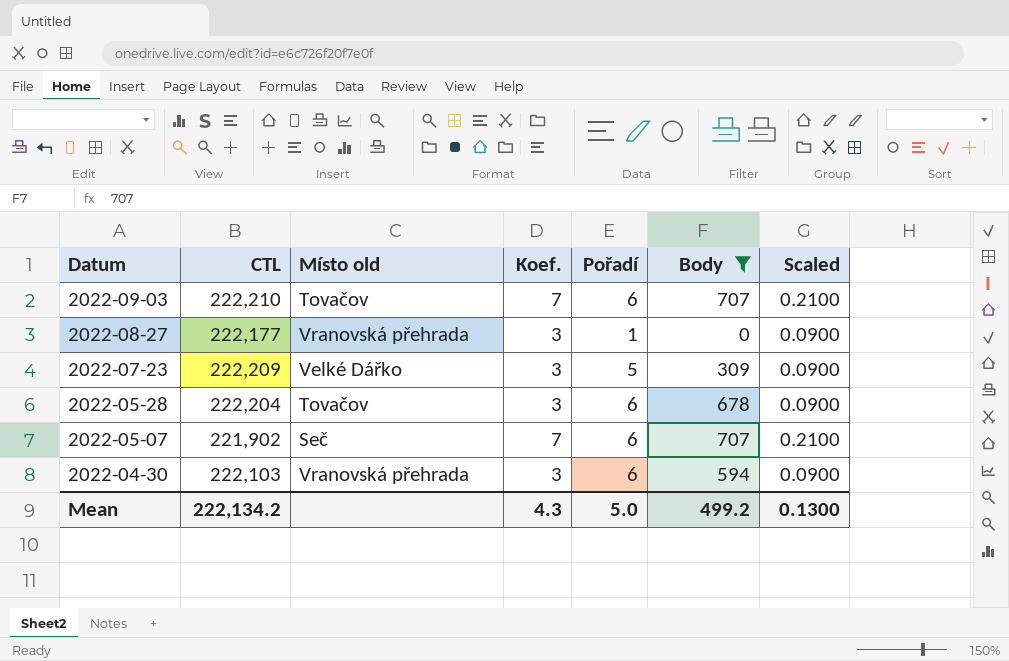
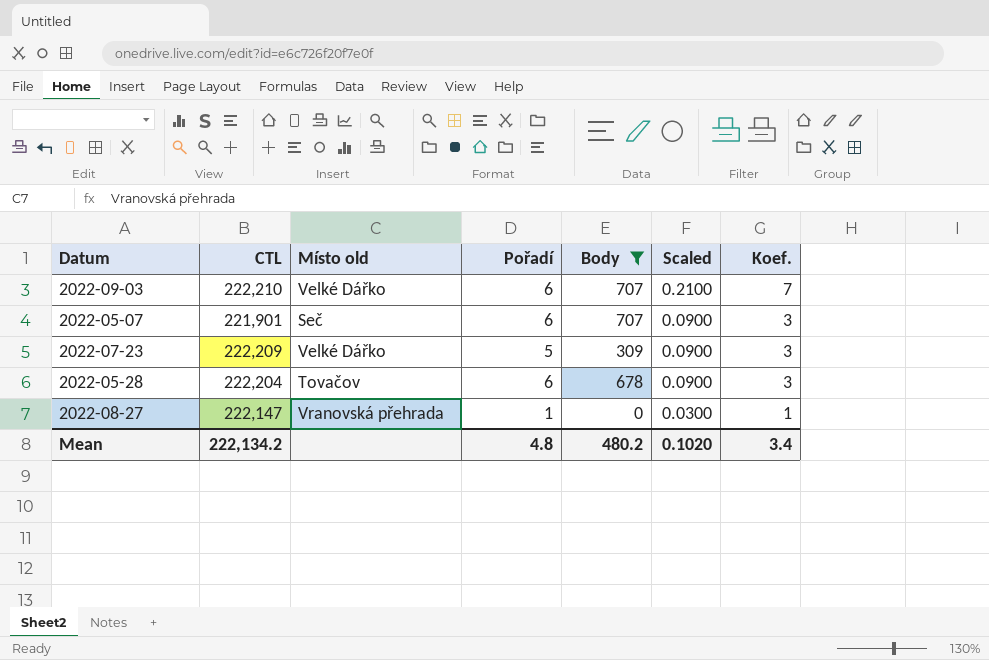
row order: Datum descending -> Scaled descending
column Koef. | position: 4 -> 7
row 2022-04-30: 222,103 | Vranovská přehrada | 3 | 6 | 594 | 0.0900 -> none
2022-09-03 | Místo old: Tovačov -> Velké Dářko
2022-05-07 | CTL: 221,902 -> 221,901
2022-05-07 | Scaled: 0.2100 -> 0.0900
2022-05-07 | Koef.: 7 -> 3
2022-08-27 | CTL: 222,177 -> 222,147
2022-08-27 | Scaled: 0.0900 -> 0.0300
2022-08-27 | Koef.: 3 -> 1
Mean | Pořadí: 5.0 -> 4.8
Mean | Body: 499.2 -> 480.2
Mean | Scaled: 0.1300 -> 0.1020
Mean | Koef.: 4.3 -> 3.4

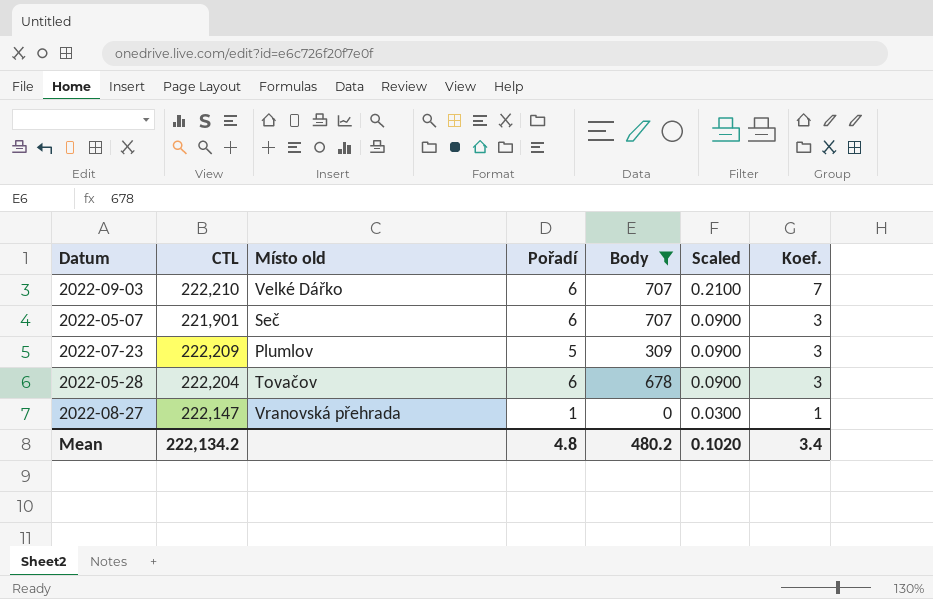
2022-07-23 | Místo old: Velké Dářko -> Plumlov

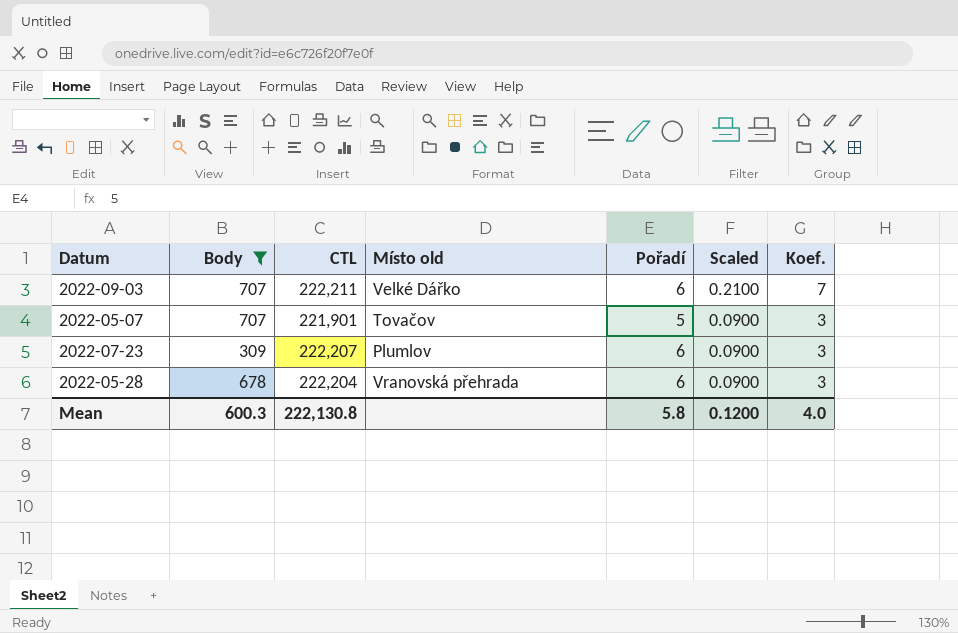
column Body | position: 5 -> 2
row 2022-08-27: 222,147 | Vranovská přehrada | 1 | 0 | 0.0300 | 1 -> none
2022-09-03 | CTL: 222,210 -> 222,211
2022-05-07 | Místo old: Seč -> Tovačov
2022-05-07 | Pořadí: 6 -> 5
2022-07-23 | CTL: 222,209 -> 222,207
2022-07-23 | Pořadí: 5 -> 6
2022-05-28 | Místo old: Tovačov -> Vranovská přehrada
Mean | Body: 480.2 -> 600.3
Mean | CTL: 222,134.2 -> 222,130.8
Mean | Pořadí: 4.8 -> 5.8
Mean | Scaled: 0.1020 -> 0.1200
Mean | Koef.: 3.4 -> 4.0

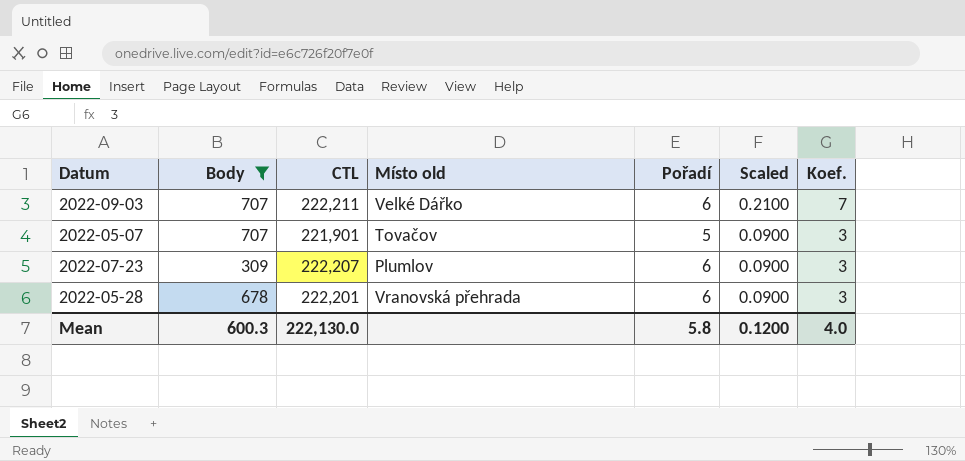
2022-05-28 | CTL: 222,204 -> 222,201
Mean | CTL: 222,130.8 -> 222,130.0

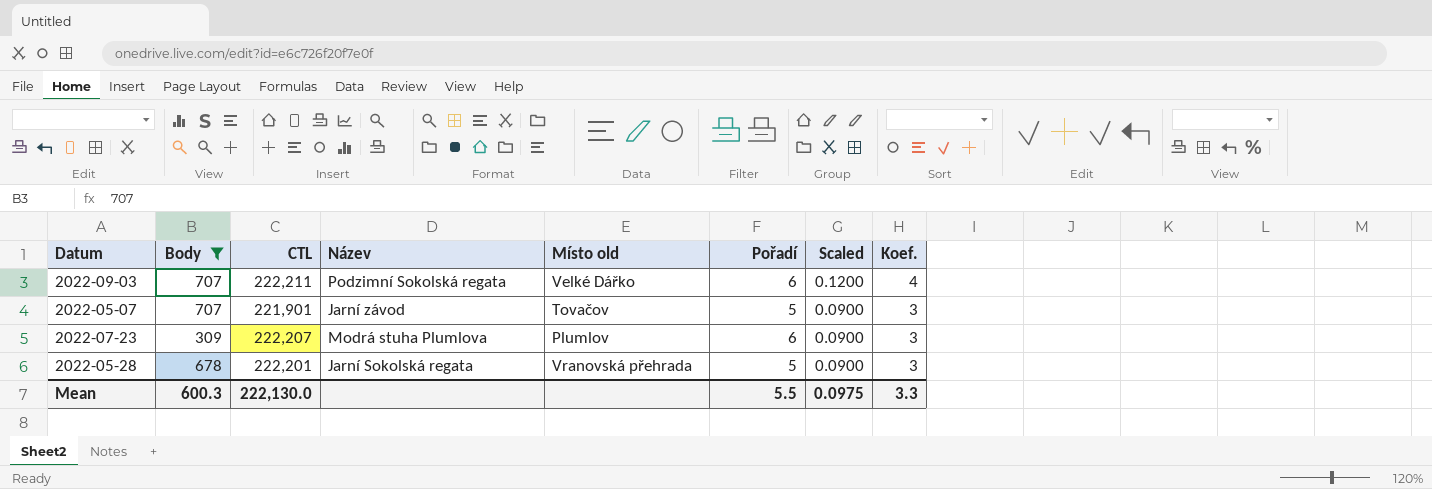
column Název | position: none -> 4
2022-09-03 | Scaled: 0.2100 -> 0.1200
2022-09-03 | Koef.: 7 -> 4
2022-05-28 | Pořadí: 6 -> 5
Mean | Pořadí: 5.8 -> 5.5
Mean | Scaled: 0.1200 -> 0.0975
Mean | Koef.: 4.0 -> 3.3

